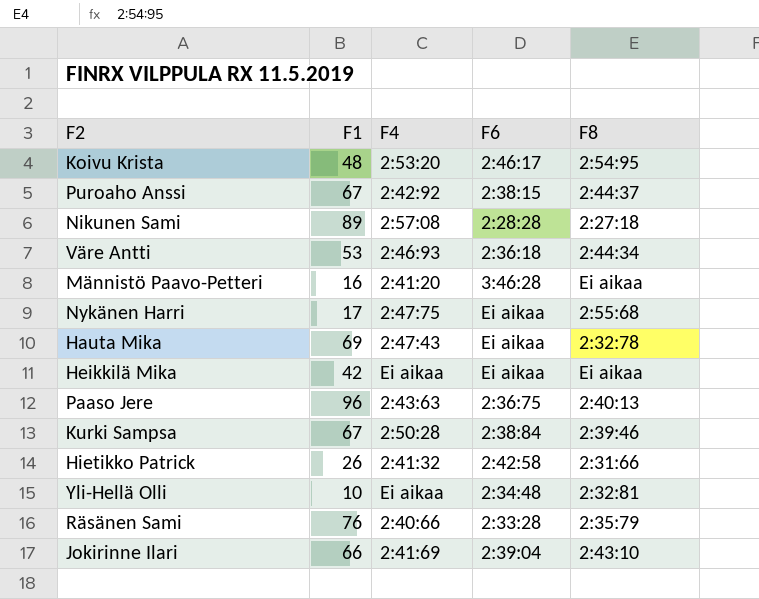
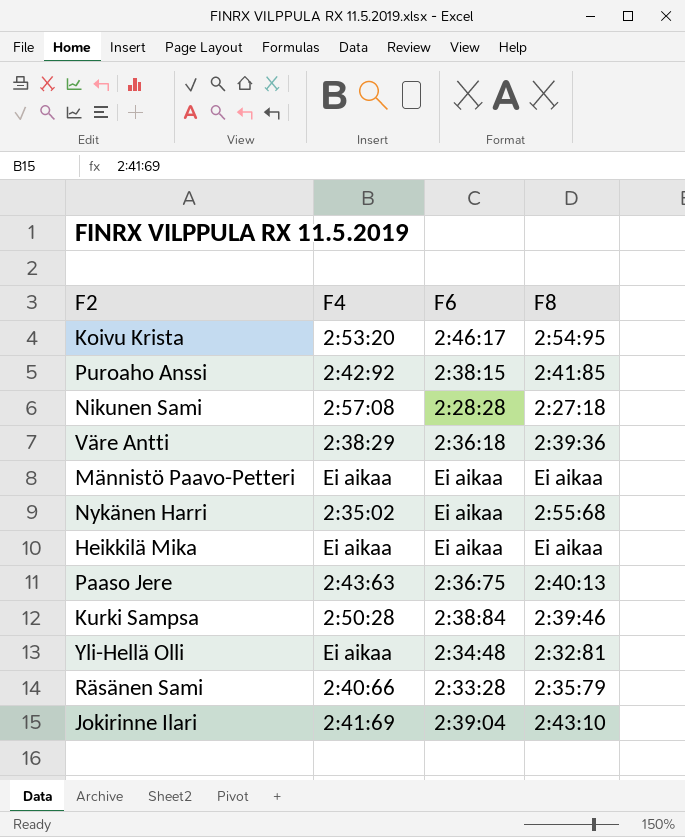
column F1 | position: 2 -> none
row Hauta Mika: 69 | 2:47:43 | Ei aikaa | 2:32:78 -> none
row Hietikko Patrick: 26 | 2:41:32 | 2:42:58 | 2:31:66 -> none
Puroaho Anssi | F8: 2:44:37 -> 2:41:85
Väre Antti | F4: 2:46:93 -> 2:38:29
Väre Antti | F8: 2:44:34 -> 2:39:36
Männistö Paavo-Petteri | F4: 2:41:20 -> Ei aikaa
Männistö Paavo-Petteri | F6: 3:46:28 -> Ei aikaa
Nykänen Harri | F4: 2:47:75 -> 2:35:02

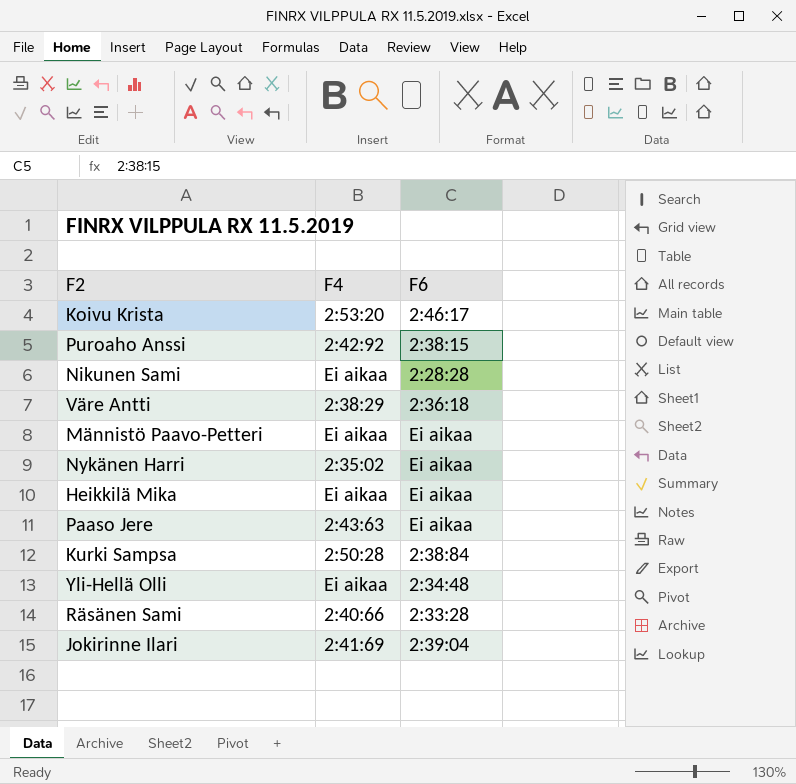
column F8 | position: 4 -> none
Nikunen Sami | F4: 2:57:08 -> Ei aikaa
Paaso Jere | F6: 2:36:75 -> Ei aikaa

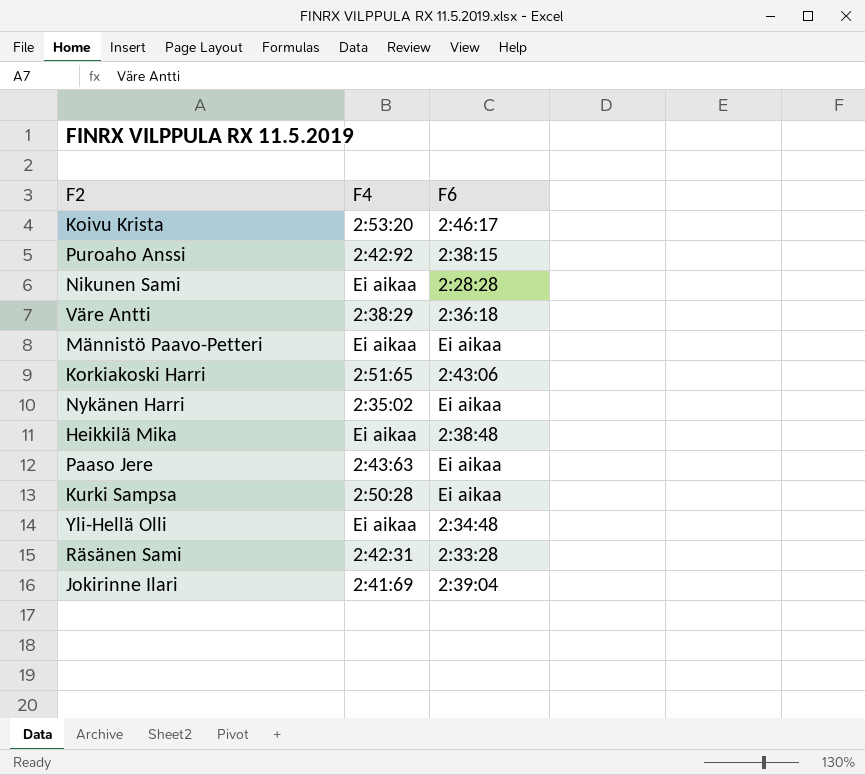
row Korkiakoski Harri: none -> 2:51:65 | 2:43:06
Heikkilä Mika | F6: Ei aikaa -> 2:38:48
Kurki Sampsa | F6: 2:38:84 -> Ei aikaa
Räsänen Sami | F4: 2:40:66 -> 2:42:31

